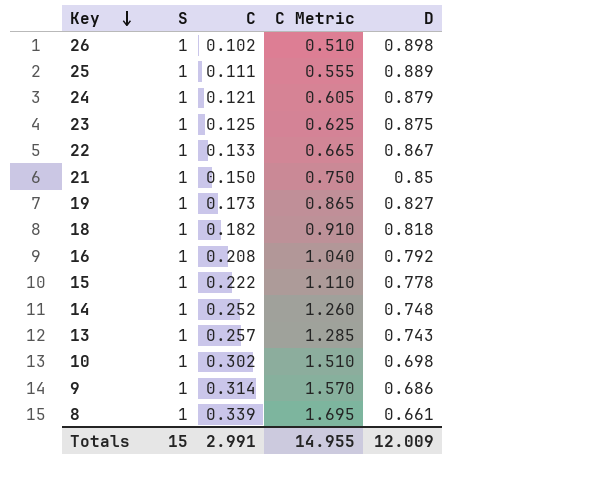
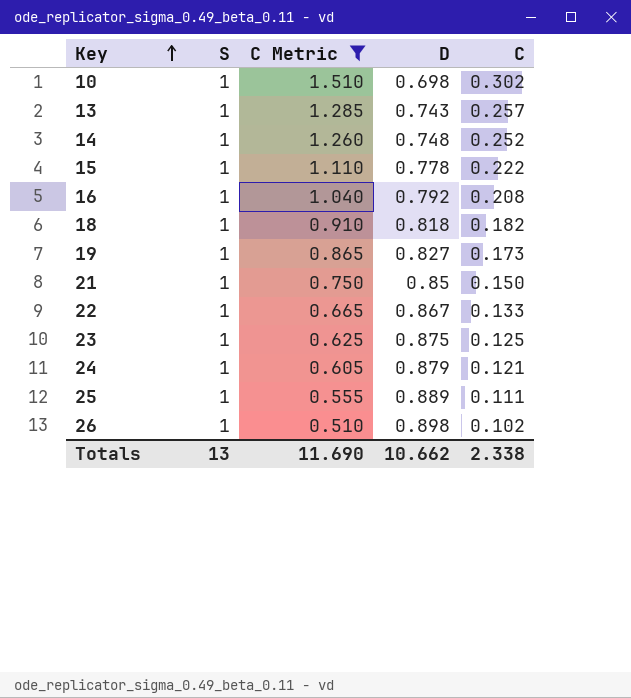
filter: none -> C Metric <= 1.510
row order: Key descending -> Key ascending
column C | position: 3 -> 5
Totals | S: 15 -> 13
Totals | C Metric: 14.955 -> 11.690
Totals | D: 12.009 -> 10.662
Totals | C: 2.991 -> 2.338

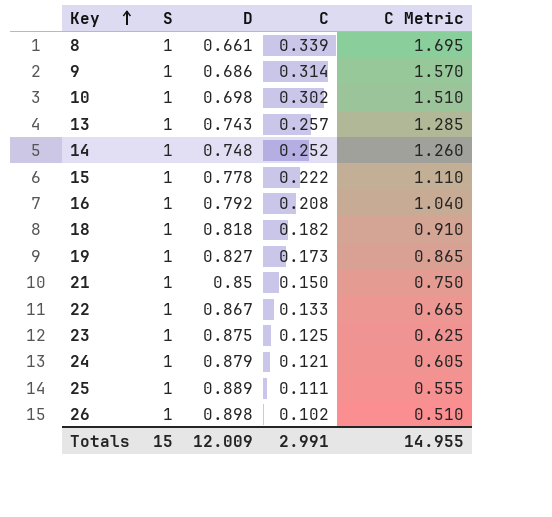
filter: C Metric <= 1.510 -> none
column C Metric | position: 3 -> 5
Totals | S: 13 -> 15
Totals | D: 10.662 -> 12.009
Totals | C: 2.338 -> 2.991
Totals | C Metric: 11.690 -> 14.955

